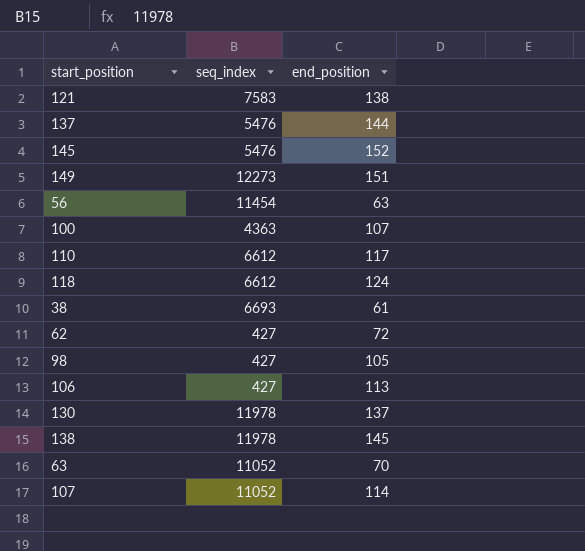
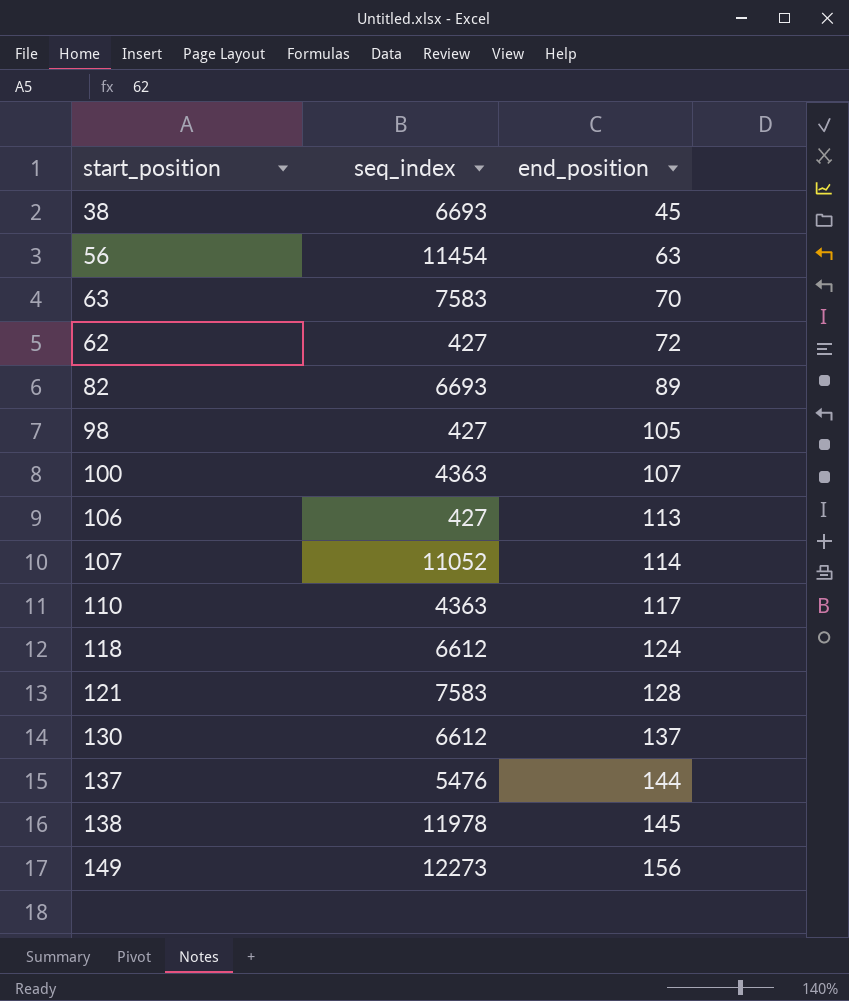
row order: none -> end_position ascending
row 145: 5476 | 152 -> none
38 | end_position: 61 -> 45
63 | seq_index: 11052 -> 7583
row 82: none -> 6693 | 89
110 | seq_index: 6612 -> 4363
121 | end_position: 138 -> 128
130 | seq_index: 11978 -> 6612
149 | end_position: 151 -> 156

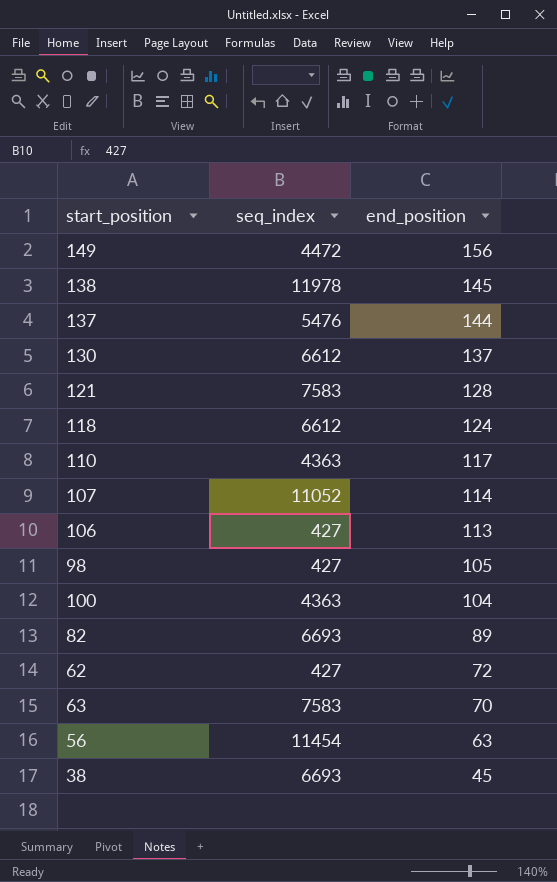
row order: end_position ascending -> end_position descending
149 | seq_index: 12273 -> 4472
100 | end_position: 107 -> 104

